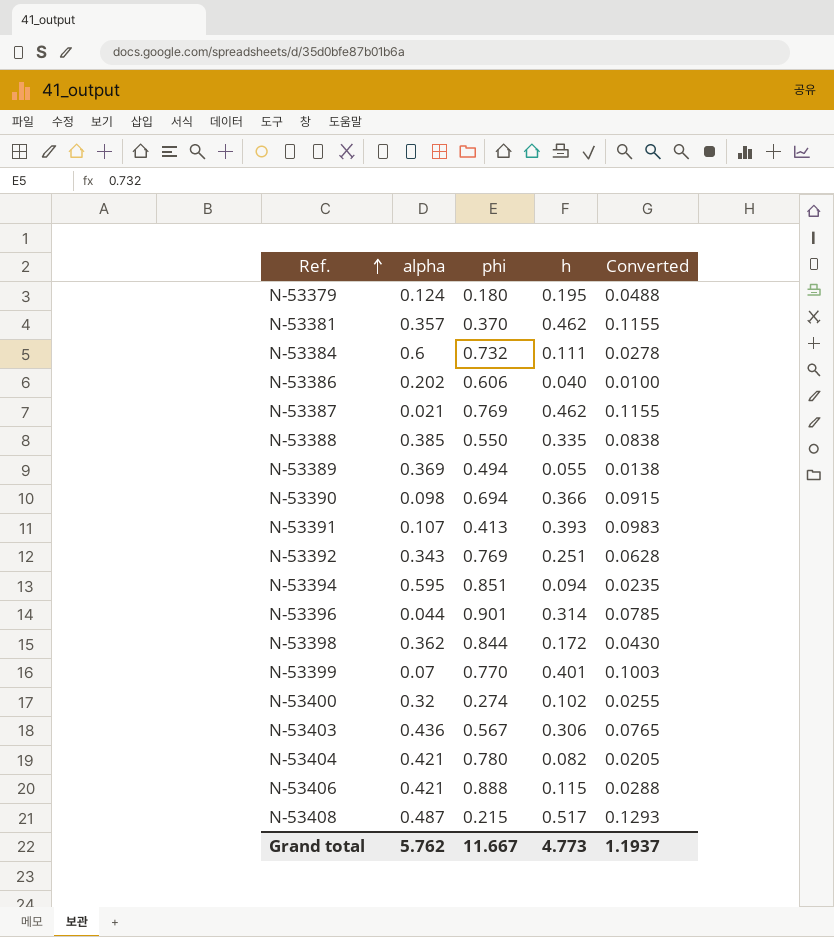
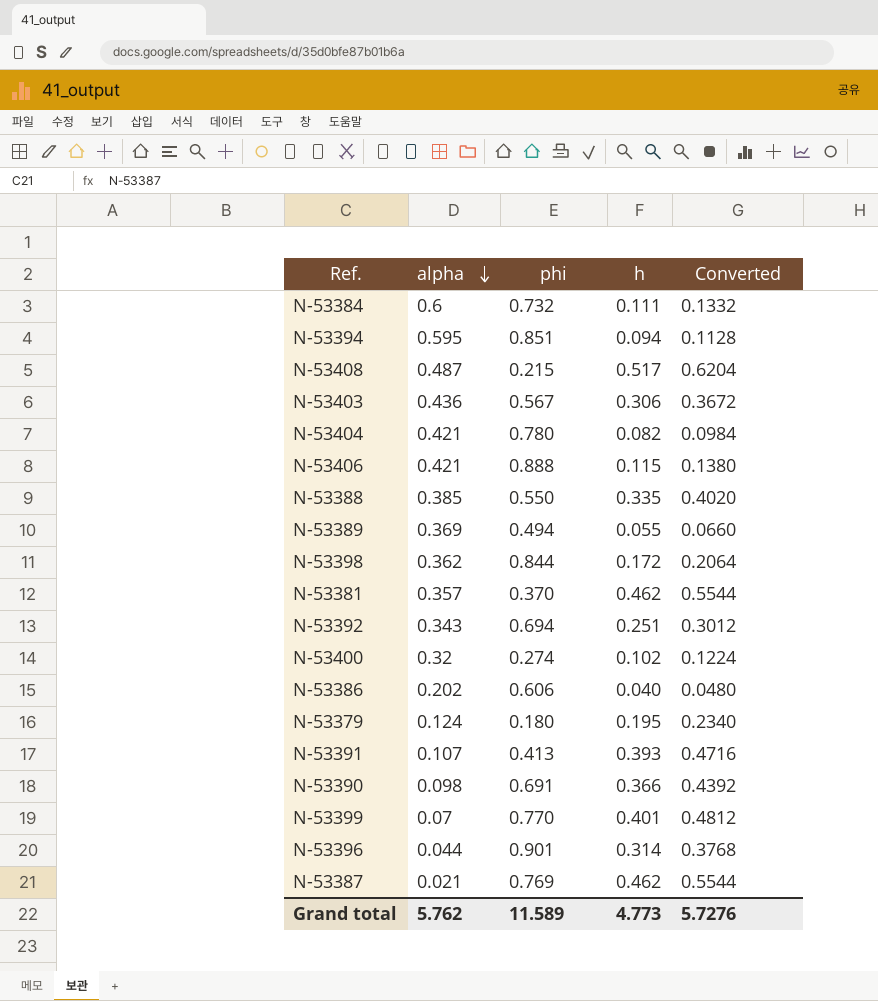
row order: Ref. ascending -> alpha descending
column Converted | formula: [h] * 0.25 -> [h] * 1.2
N-53392 | phi: 0.769 -> 0.694
N-53390 | phi: 0.694 -> 0.691
Grand total | phi: 11.667 -> 11.589
Grand total | Converted: 1.1937 -> 5.7276

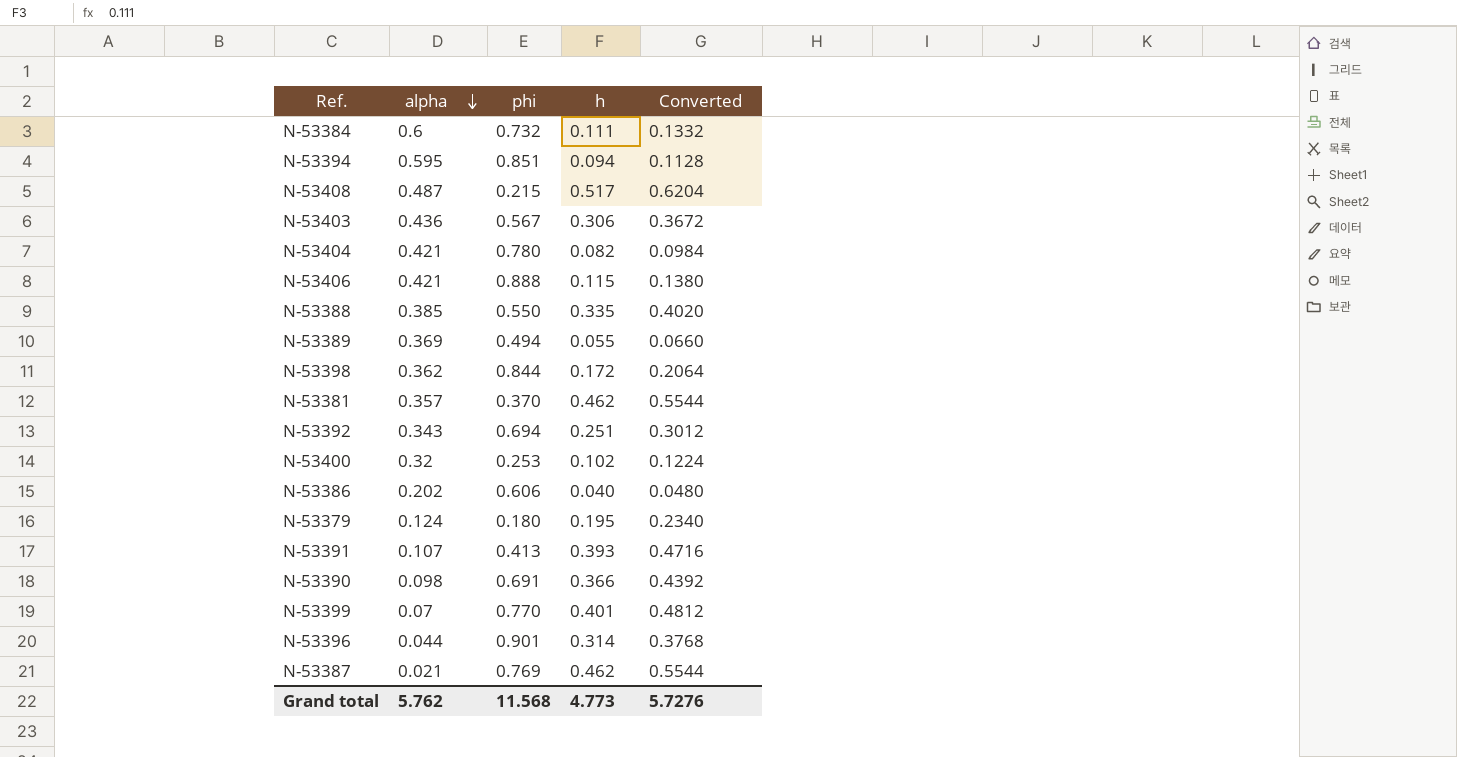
N-53400 | phi: 0.274 -> 0.253
Grand total | phi: 11.589 -> 11.568

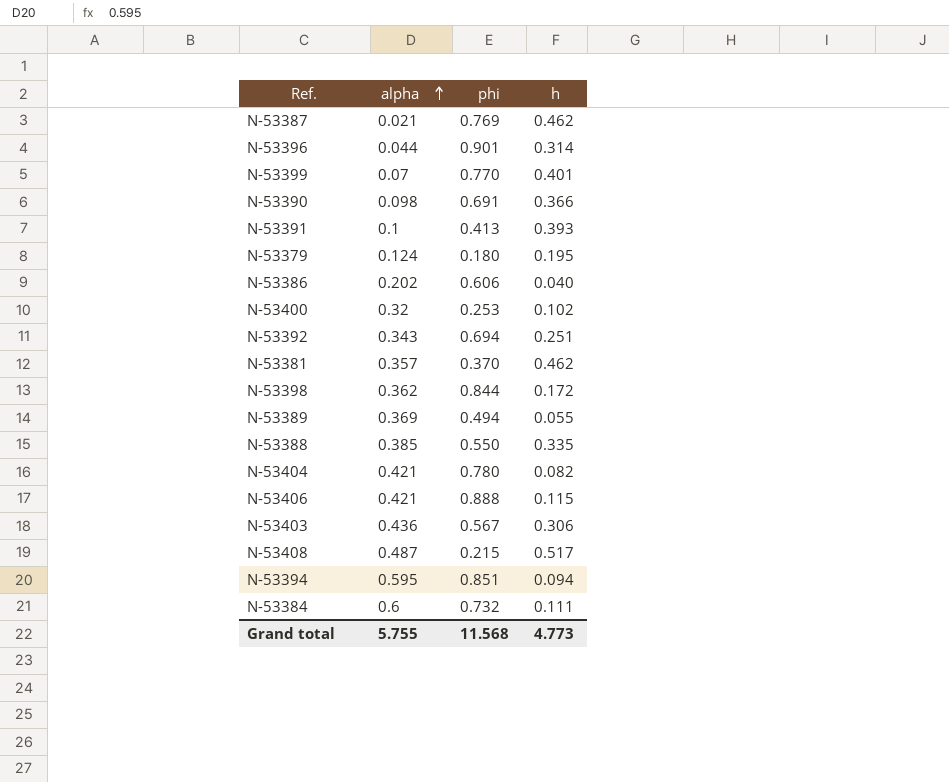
row order: alpha descending -> alpha ascending
column Converted | formula: [h] * 1.2 -> none
N-53391 | alpha: 0.107 -> 0.1
Grand total | alpha: 5.762 -> 5.755

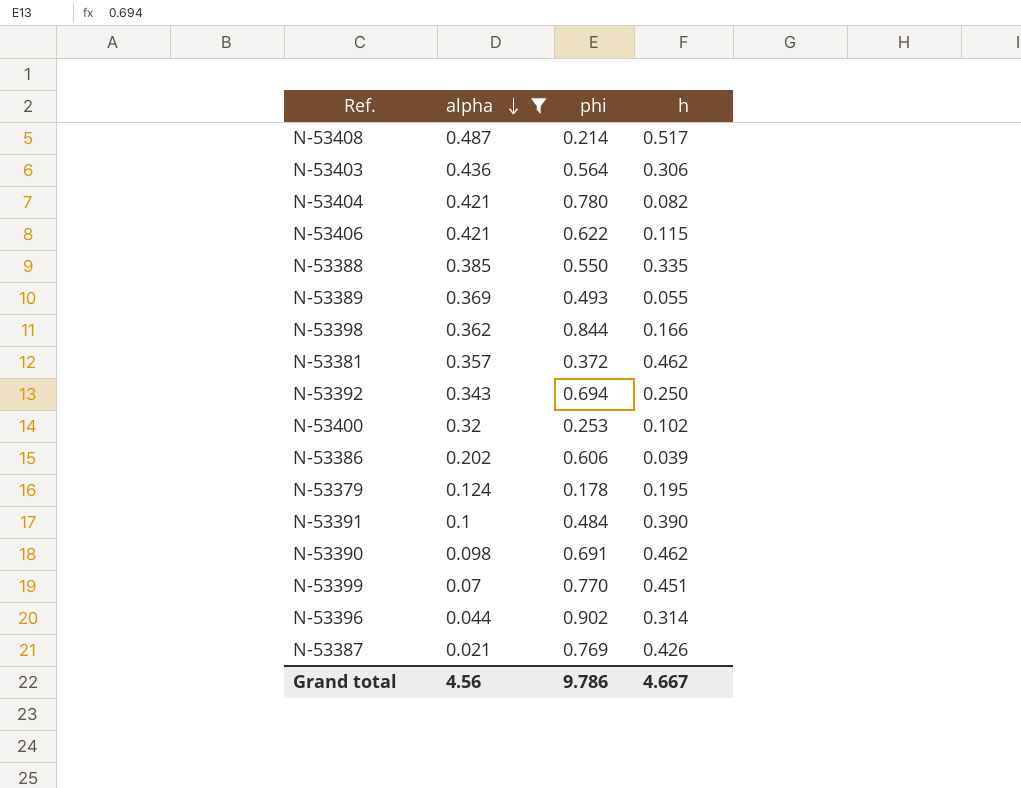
filter: none -> alpha <= 0.487
row order: alpha ascending -> alpha descending
N-53408 | phi: 0.215 -> 0.214
N-53403 | phi: 0.567 -> 0.564
N-53406 | phi: 0.888 -> 0.622
N-53389 | phi: 0.494 -> 0.493
N-53398 | h: 0.172 -> 0.166
N-53381 | phi: 0.370 -> 0.372
N-53392 | h: 0.251 -> 0.250
N-53386 | h: 0.040 -> 0.039
N-53379 | phi: 0.180 -> 0.178
N-53391 | phi: 0.413 -> 0.484
N-53391 | h: 0.393 -> 0.390
N-53390 | h: 0.366 -> 0.462
N-53399 | h: 0.401 -> 0.451
N-53396 | phi: 0.901 -> 0.902
N-53387 | h: 0.462 -> 0.426
Grand total | alpha: 5.755 -> 4.56
Grand total | phi: 11.568 -> 9.786
Grand total | h: 4.773 -> 4.667

